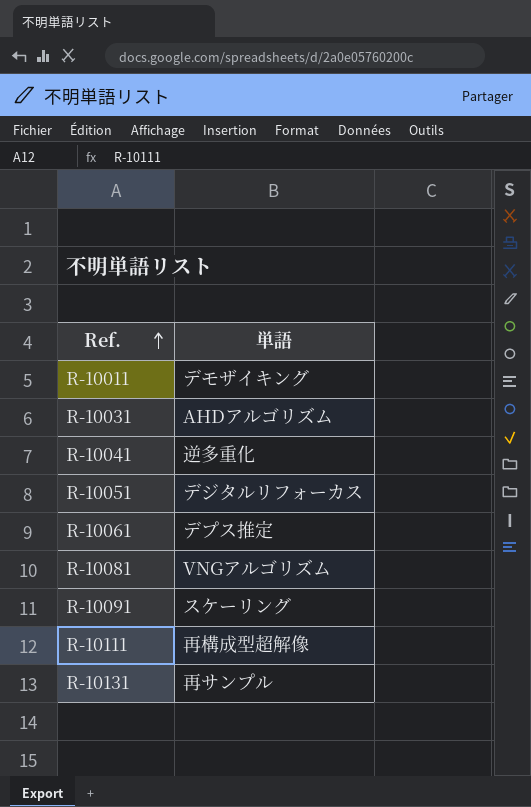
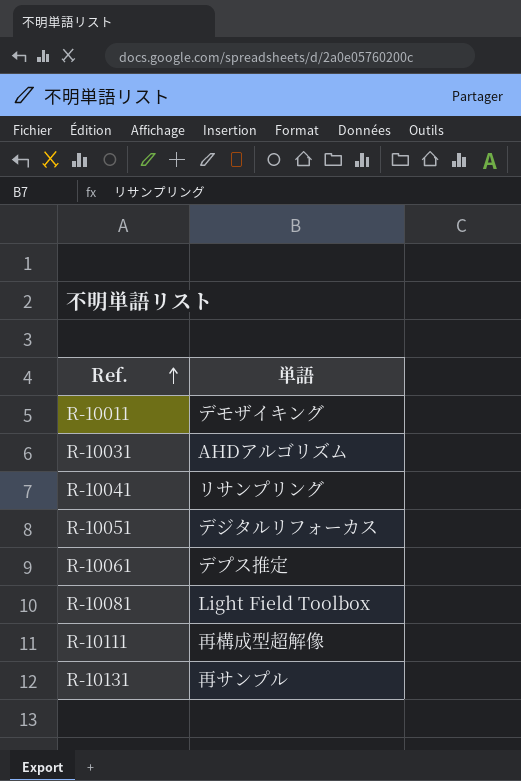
row R-10091: スケーリング -> none
R-10041 | 単語: 逆多重化 -> リサンプリング
R-10081 | 単語: VNGアルゴリズム -> Light Field Toolbox

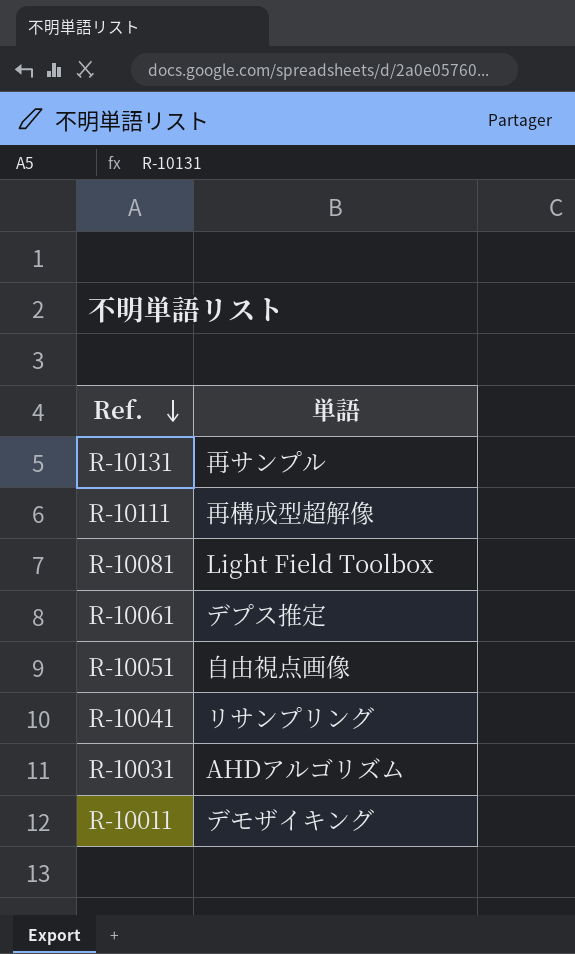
row order: Ref. ascending -> Ref. descending
R-10051 | 単語: デジタルリフォーカス -> 自由視点画像

